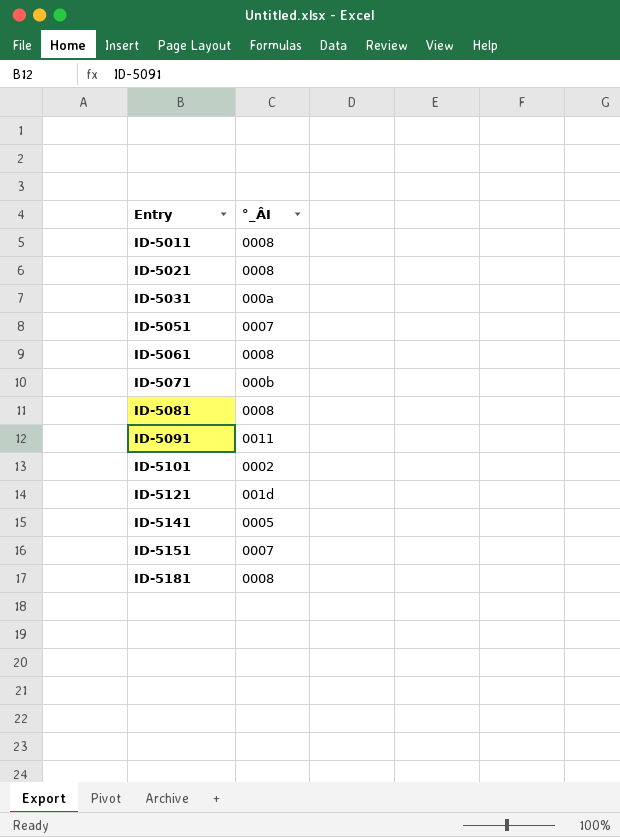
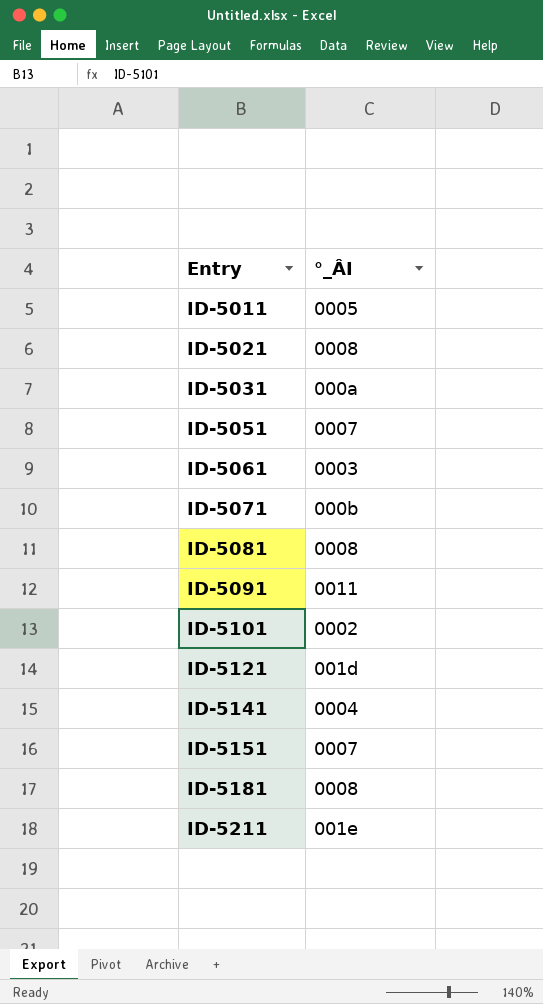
ID-5011 | °_ÂI: 0008 -> 0005
ID-5061 | °_ÂI: 0008 -> 0003
ID-5141 | °_ÂI: 0005 -> 0004
row ID-5211: none -> 001e

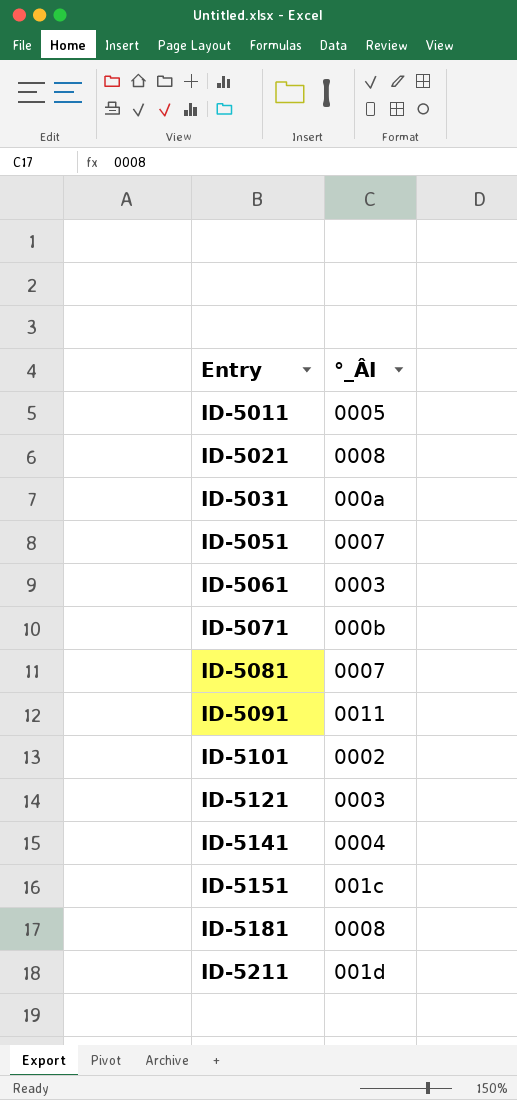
ID-5081 | °_ÂI: 0008 -> 0007
ID-5121 | °_ÂI: 001d -> 0003
ID-5151 | °_ÂI: 0007 -> 001c
ID-5211 | °_ÂI: 001e -> 001d

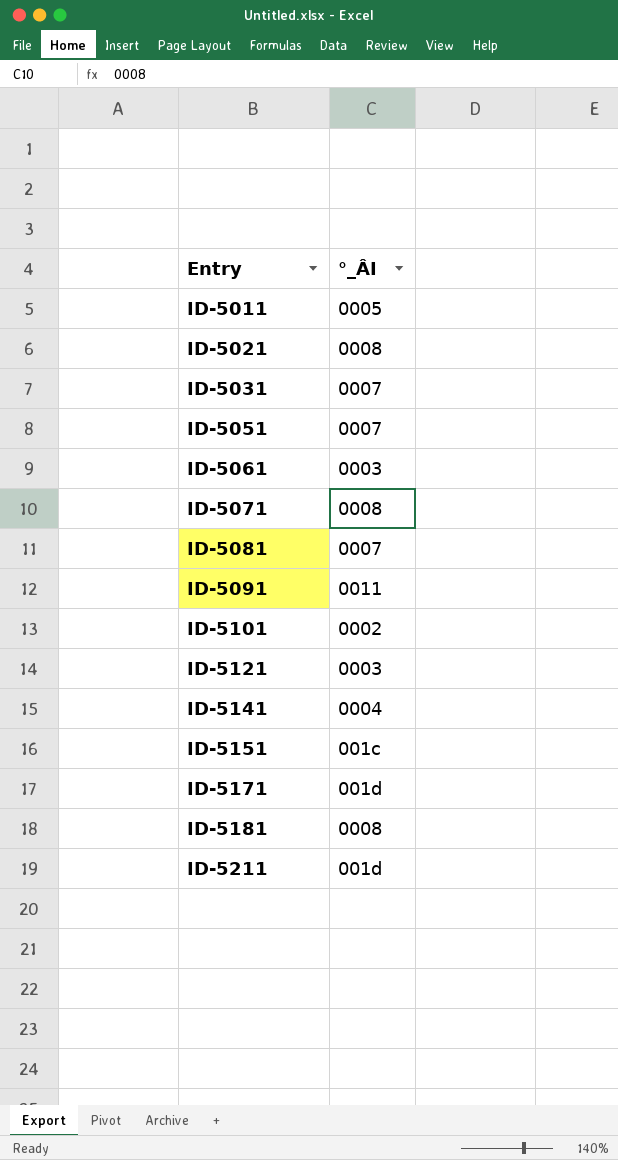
ID-5031 | °_ÂI: 000a -> 0007
ID-5071 | °_ÂI: 000b -> 0008
row ID-5171: none -> 001d

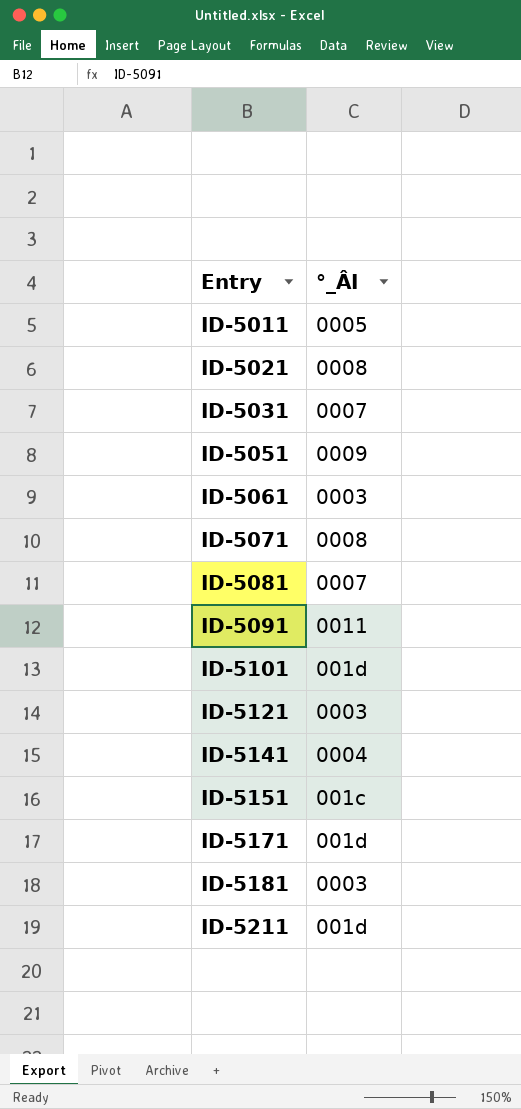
ID-5051 | °_ÂI: 0007 -> 0009
ID-5101 | °_ÂI: 0002 -> 001d
ID-5181 | °_ÂI: 0008 -> 0003

